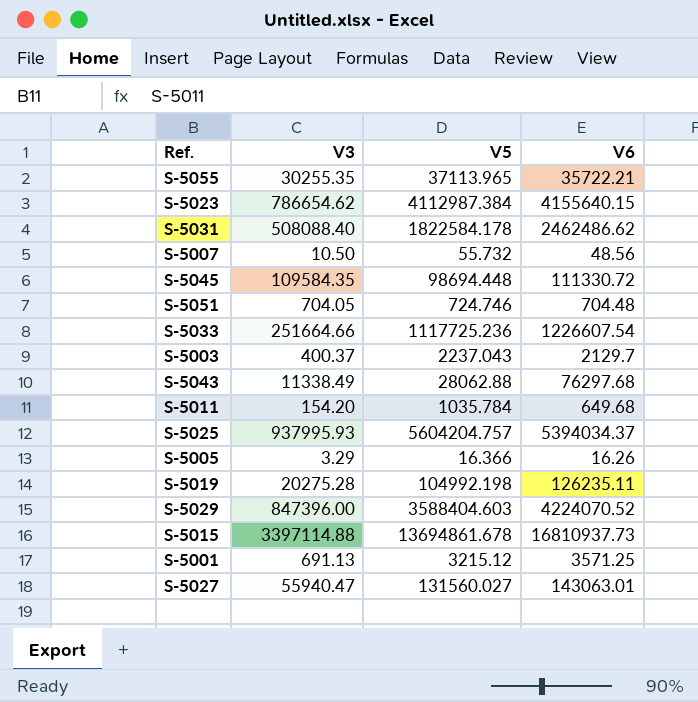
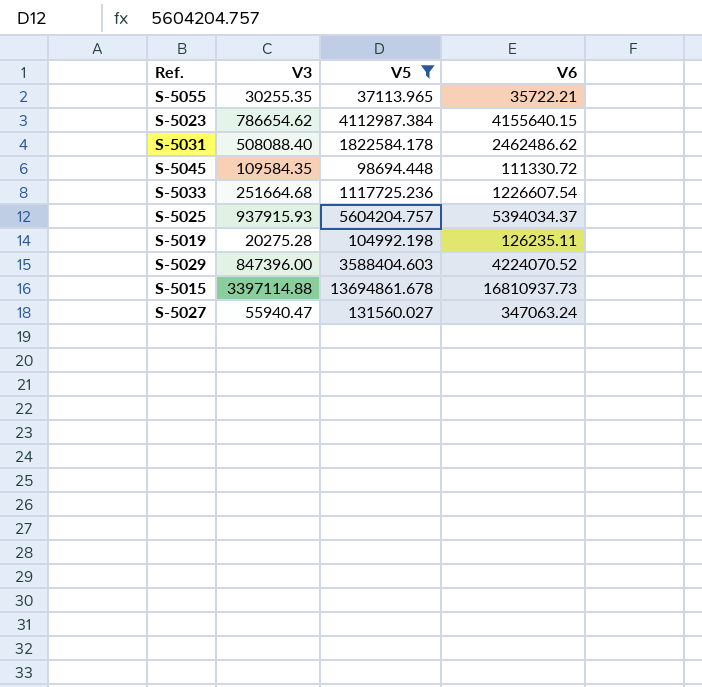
filter: none -> V5 >= 37113.965
S-5033 | V3: 251664.66 -> 251664.68
S-5025 | V3: 937995.93 -> 937915.93
S-5027 | V6: 143063.01 -> 347063.24

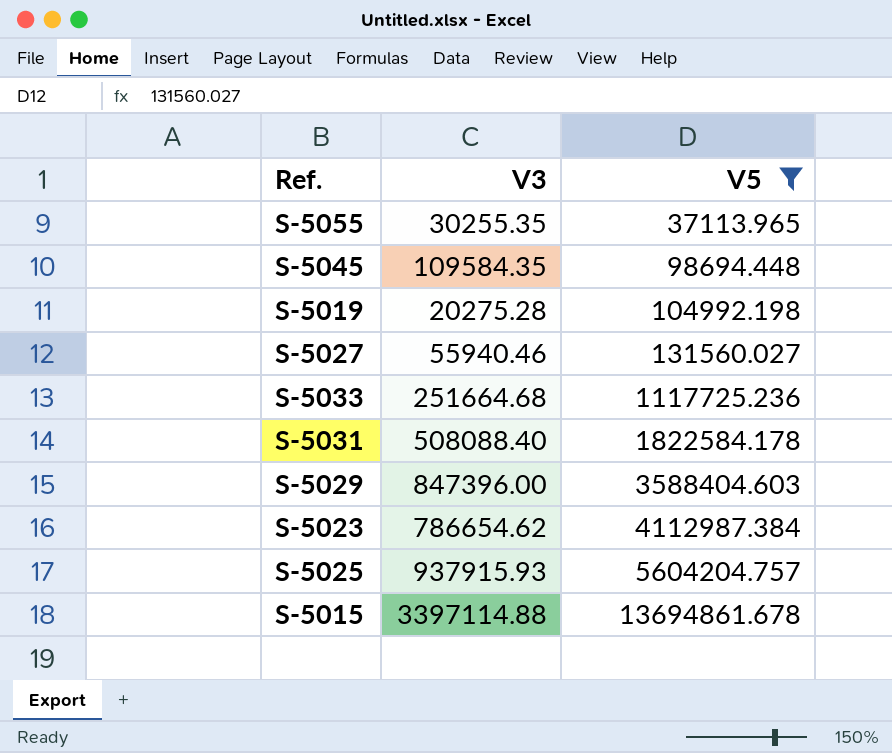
row order: none -> V5 ascending
column V6 | position: 4 -> none
S-5027 | V3: 55940.47 -> 55940.46

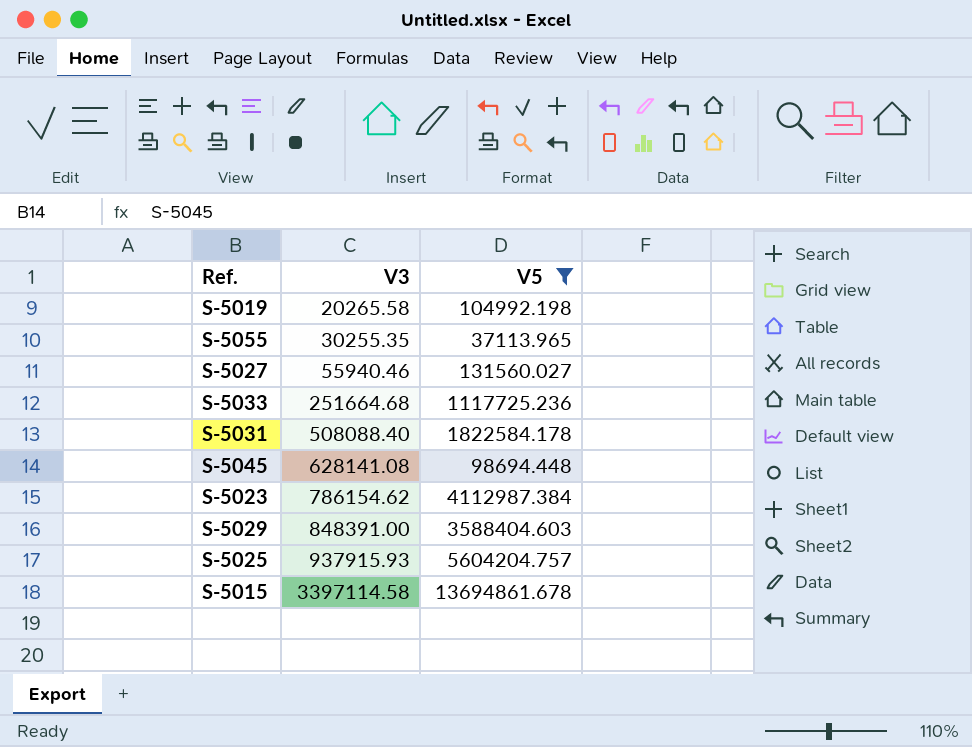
row order: V5 ascending -> V3 ascending
S-5019 | V3: 20275.28 -> 20265.58
S-5045 | V3: 109584.35 -> 628141.08
S-5023 | V3: 786654.62 -> 786154.62
S-5029 | V3: 847396.00 -> 848391.00
S-5015 | V3: 3397114.88 -> 3397114.58

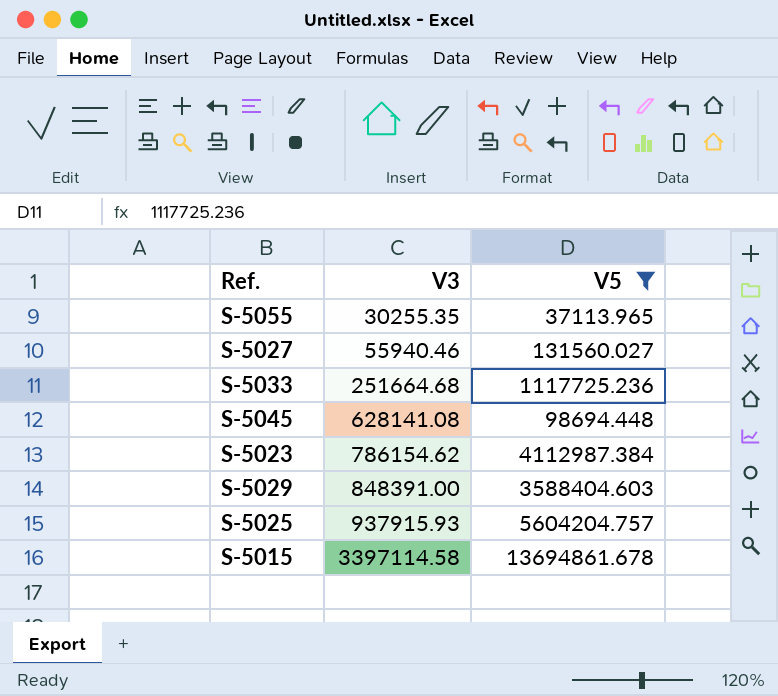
row S-5019: 20265.58 | 104992.198 -> none
row S-5031: 508088.40 | 1822584.178 -> none

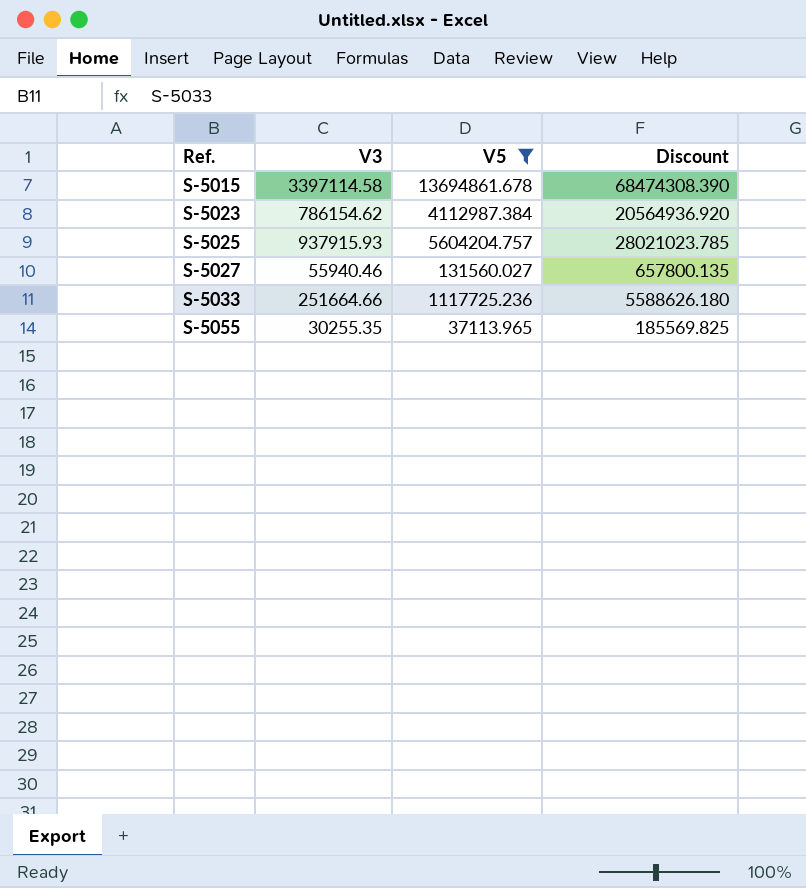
row order: V3 ascending -> Ref. ascending
column Discount | formula: none -> [V5] * 5
row S-5045: 628141.08 | 98694.448 -> none
row S-5029: 848391.00 | 3588404.603 -> none
S-5033 | V3: 251664.68 -> 251664.66

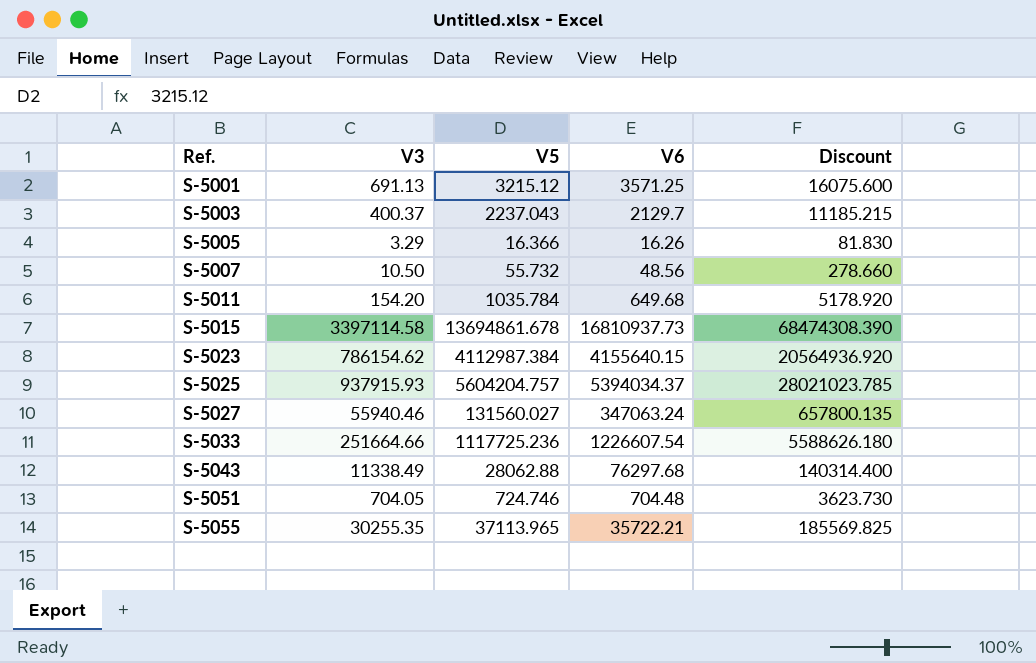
filter: V5 >= 37113.965 -> none
column V6 | position: none -> 4

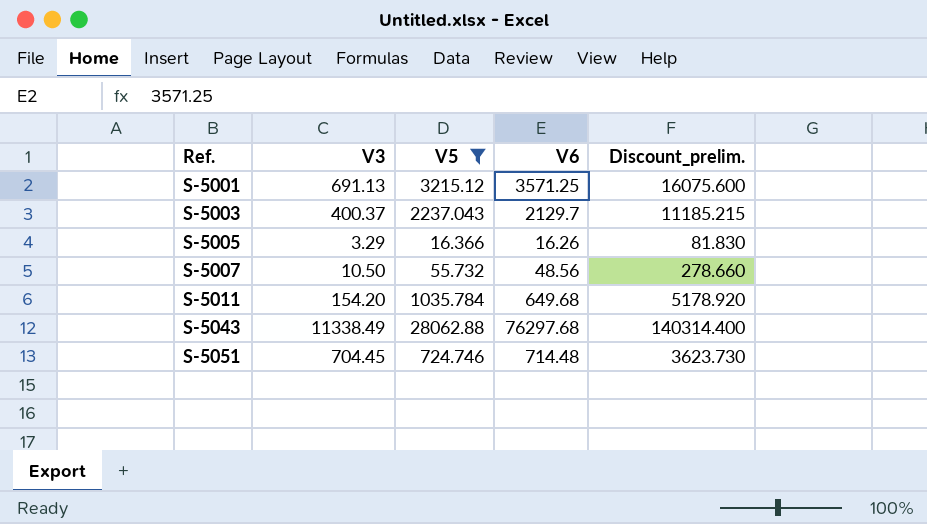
filter: none -> V5 <= 28062.88
column name: Discount -> Discount_prelim.
S-5051 | V3: 704.05 -> 704.45
S-5051 | V6: 704.48 -> 714.48

